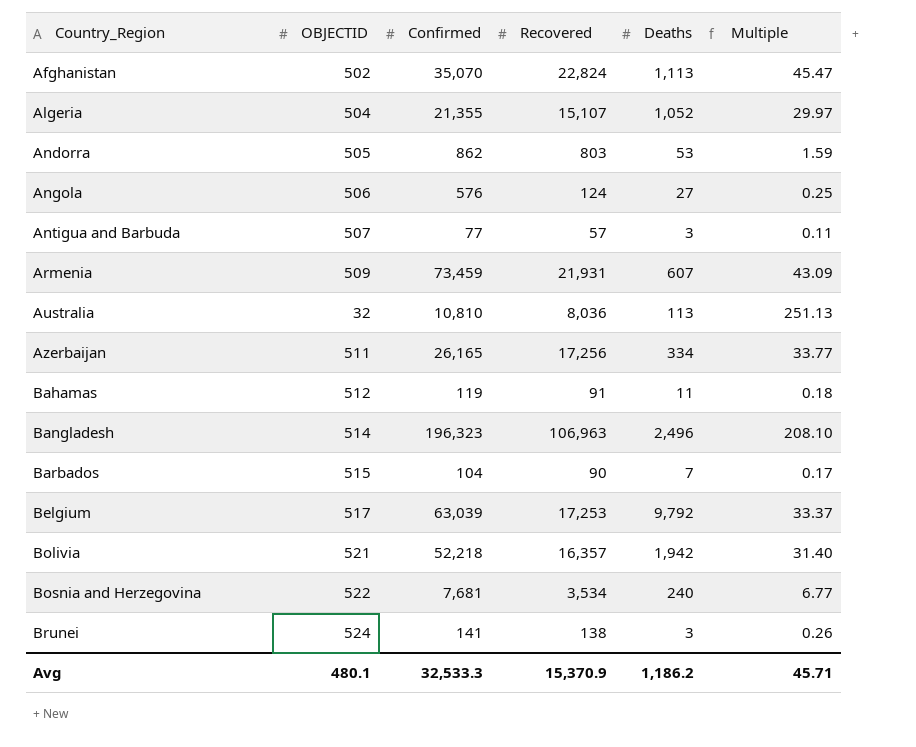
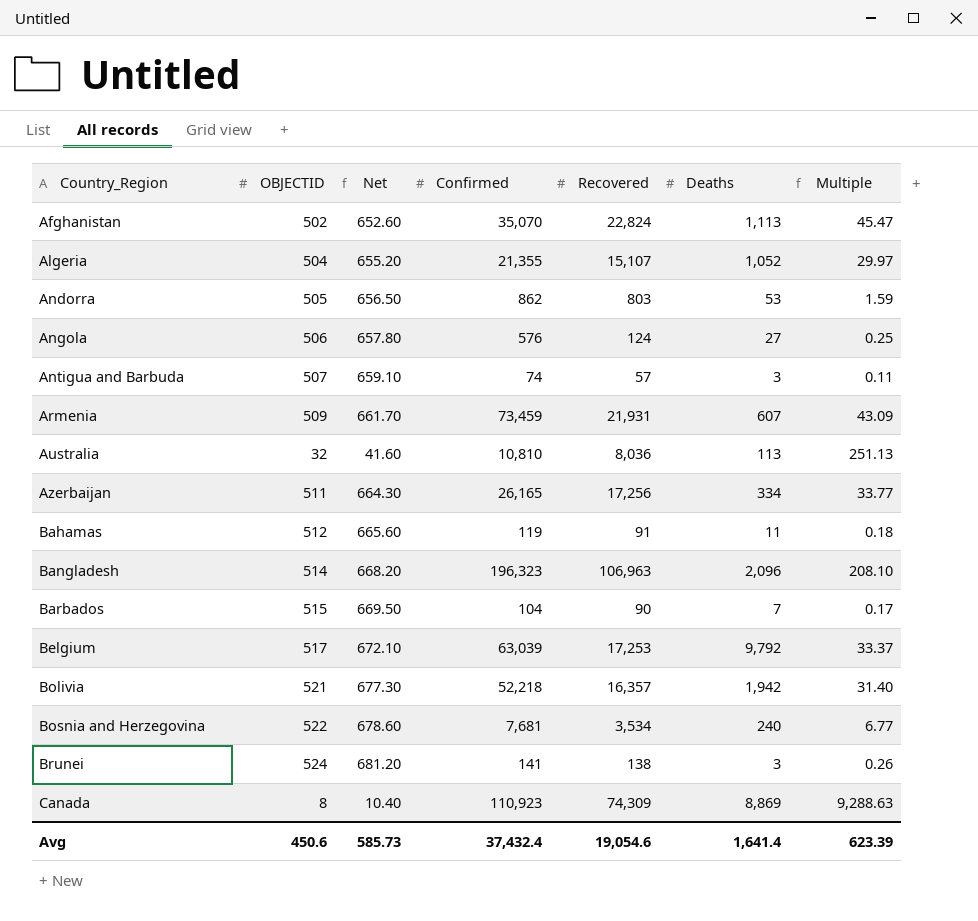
column Net | formula: none -> [OBJECTID] * 1.3
Antigua and Barbuda | Confirmed: 77 -> 74
Bangladesh | Deaths: 2,496 -> 2,096
row Canada: none -> 8 | 10.40 | 110,923 | 74,309 | 8,869 | 9,288.63
Avg | OBJECTID: 480.1 -> 450.6
Avg | Confirmed: 32,533.3 -> 37,432.4
Avg | Recovered: 15,370.9 -> 19,054.6
Avg | Deaths: 1,186.2 -> 1,641.4
Avg | Multiple: 45.71 -> 623.39

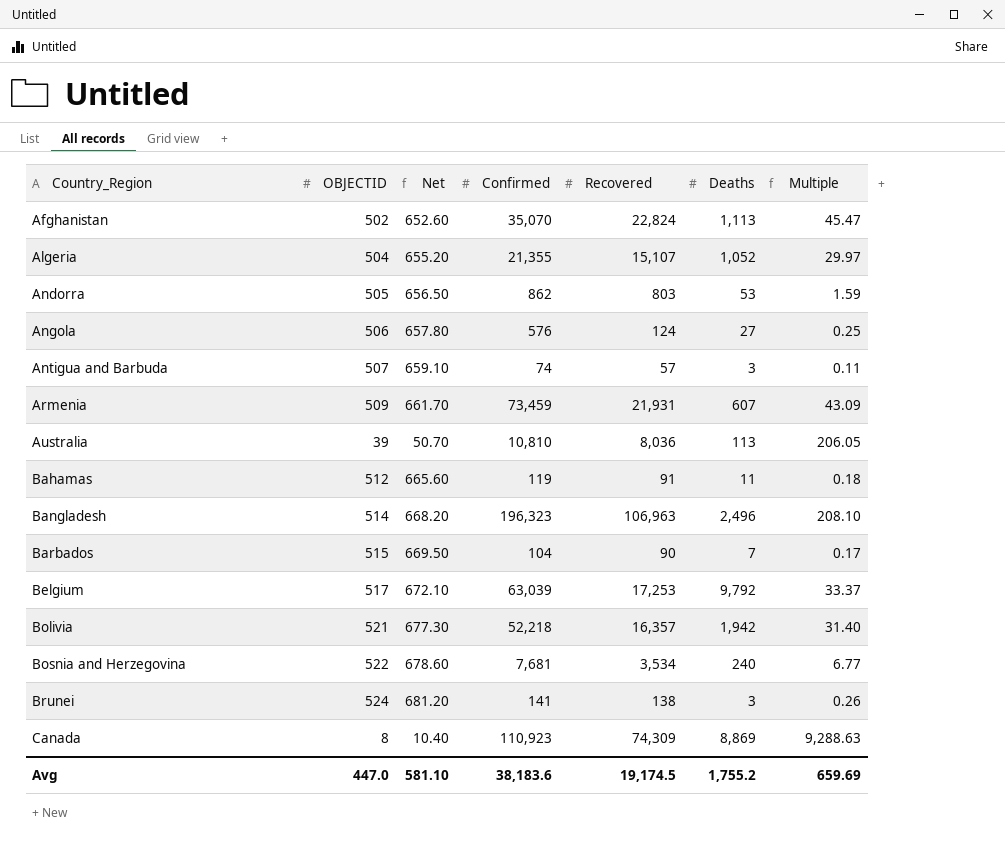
row Azerbaijan: 511 | 664.30 | 26,165 | 17,256 | 334 | 33.77 -> none
Australia | OBJECTID: 32 -> 39
Australia | Net: 41.60 -> 50.70
Australia | Multiple: 251.13 -> 206.05
Bangladesh | Deaths: 2,096 -> 2,496
Avg | OBJECTID: 450.6 -> 447.0
Avg | Net: 585.73 -> 581.10
Avg | Confirmed: 37,432.4 -> 38,183.6
Avg | Recovered: 19,054.6 -> 19,174.5
Avg | Deaths: 1,641.4 -> 1,755.2
Avg | Multiple: 623.39 -> 659.69

